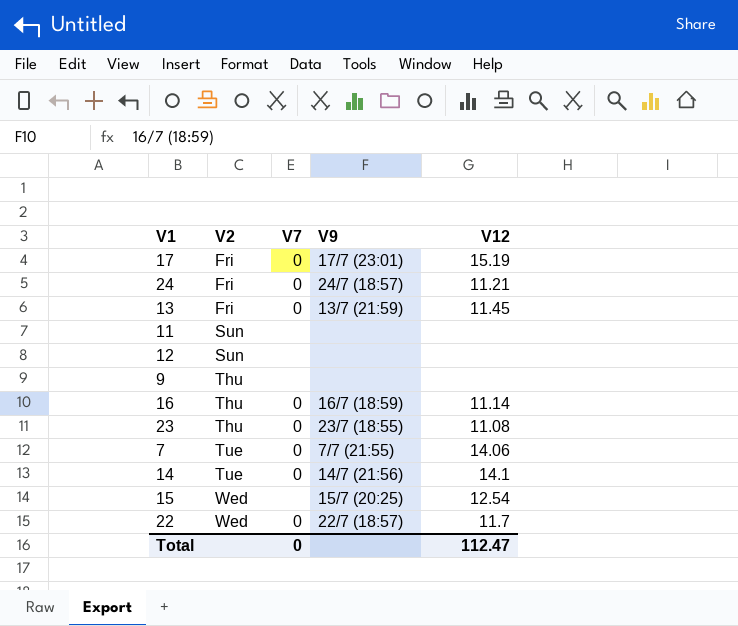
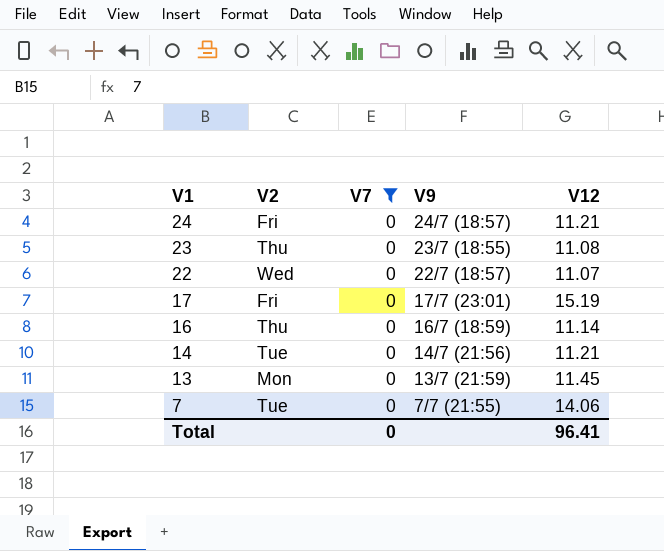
filter: none -> V7 = 0
row order: V2 ascending -> V1 descending
22 | V12: 11.7 -> 11.07
14 | V12: 14.1 -> 11.21
13 | V2: Fri -> Mon
Total | V12: 112.47 -> 96.41

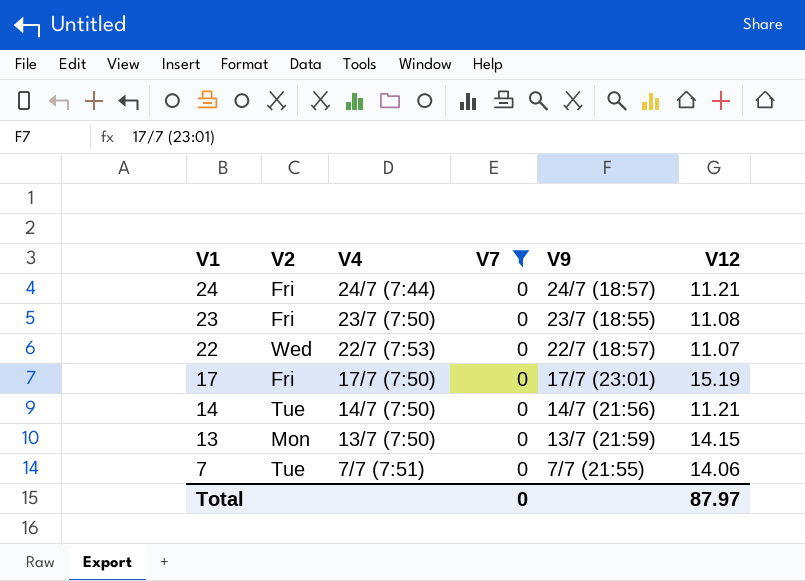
column V4 | position: none -> 3
row 16: Thu | 0 | 16/7 (18:59) | 11.14 -> none
23 | V2: Thu -> Fri
13 | V12: 11.45 -> 14.15
Total | V12: 96.41 -> 87.97

